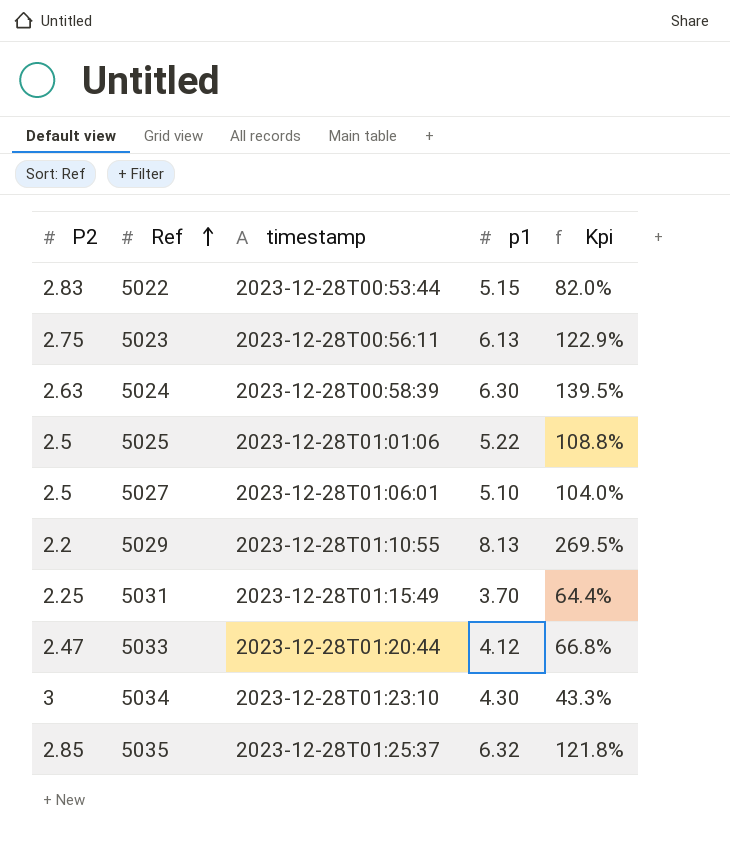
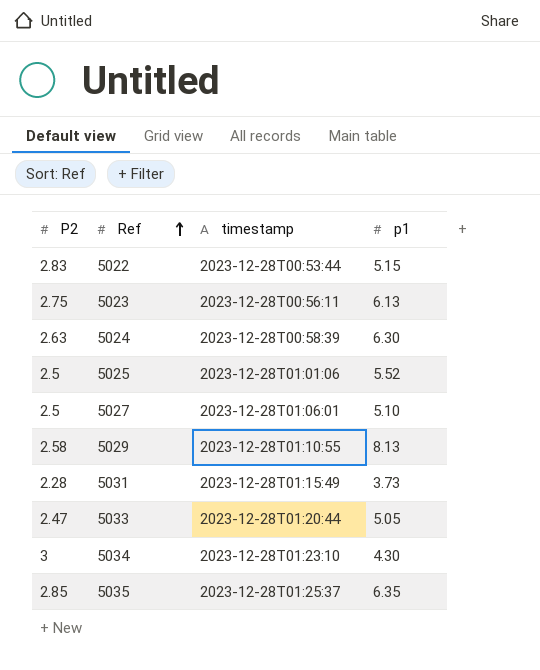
column Kpi | formula: ([p1] - [P2]) / [P2] -> none
5025 | p1: 5.22 -> 5.52
5029 | P2: 2.2 -> 2.58
5031 | P2: 2.25 -> 2.28
5031 | p1: 3.70 -> 3.73
5033 | p1: 4.12 -> 5.05
5035 | p1: 6.32 -> 6.35

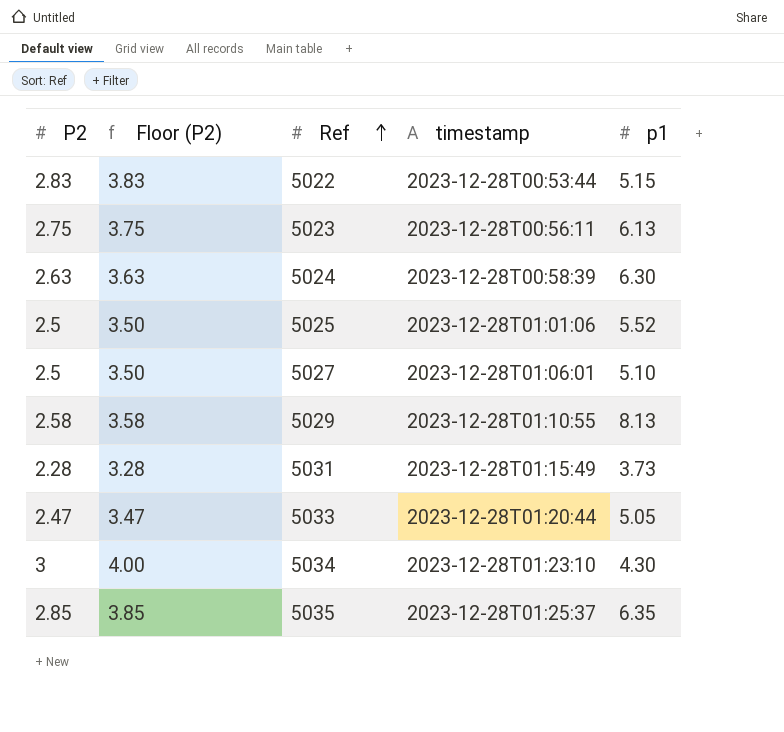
column Floor (P2) | formula: none -> [P2] + 1

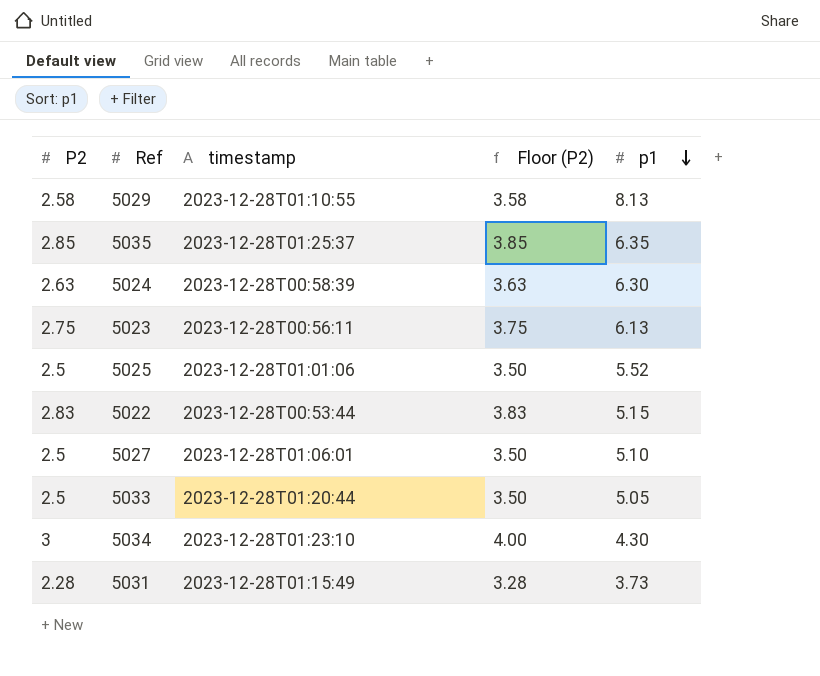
row order: Ref ascending -> p1 descending
column Floor (P2) | position: 2 -> 4
5033 | P2: 2.47 -> 2.5
5033 | Floor (P2): 3.47 -> 3.50

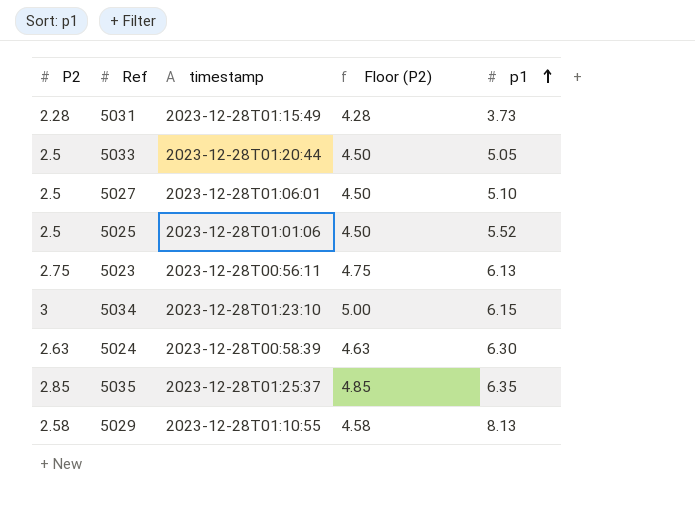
row order: p1 descending -> p1 ascending
column Floor (P2) | formula: [P2] + 1 -> [P2] + 2
row 5022: 2.83 | 2023-12-28T00:53:44 | 3.83 | 5.15 -> none
5034 | p1: 4.30 -> 6.15

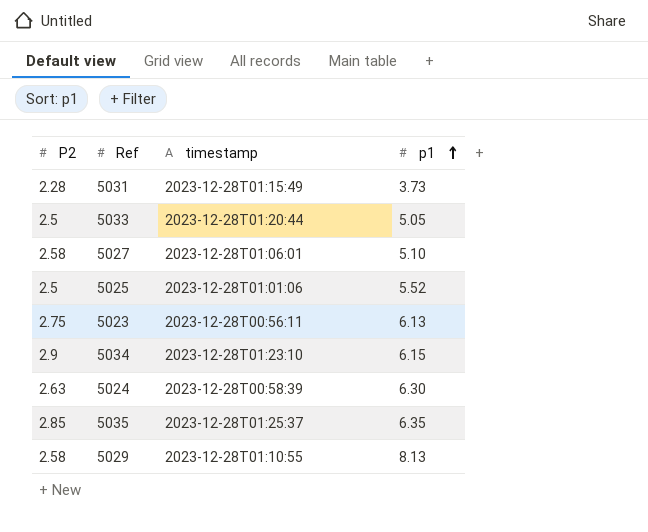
column Floor (P2) | formula: [P2] + 2 -> none
5027 | P2: 2.5 -> 2.58
5034 | P2: 3 -> 2.9

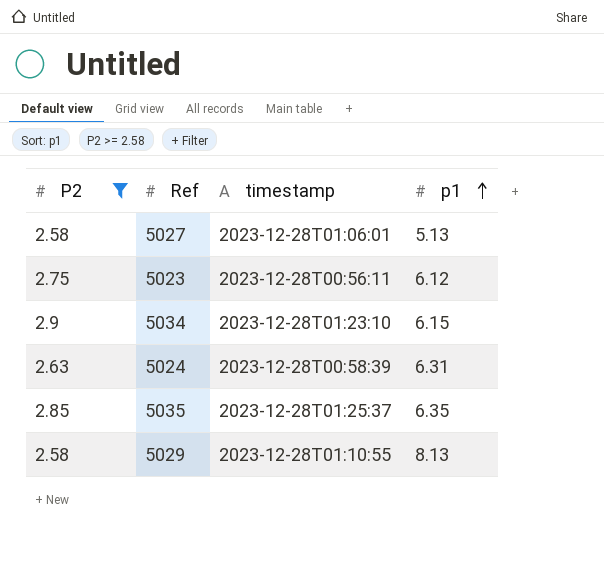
filter: none -> P2 >= 2.58
5027 | p1: 5.10 -> 5.13
5023 | p1: 6.13 -> 6.12
5024 | p1: 6.30 -> 6.31

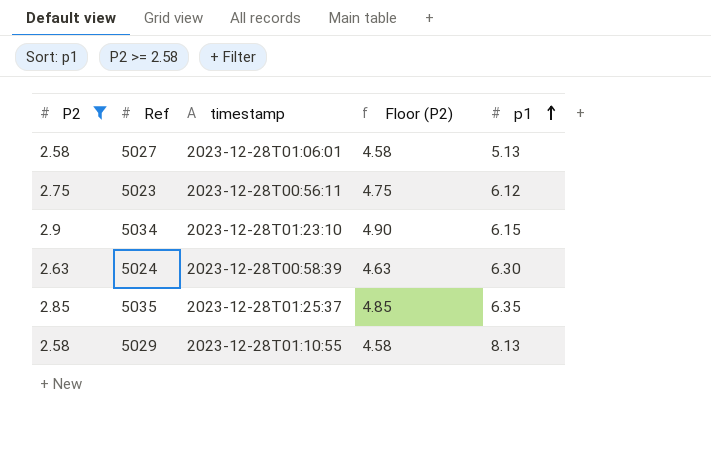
column Floor (P2) | formula: none -> [P2] + 2
5024 | p1: 6.31 -> 6.30

